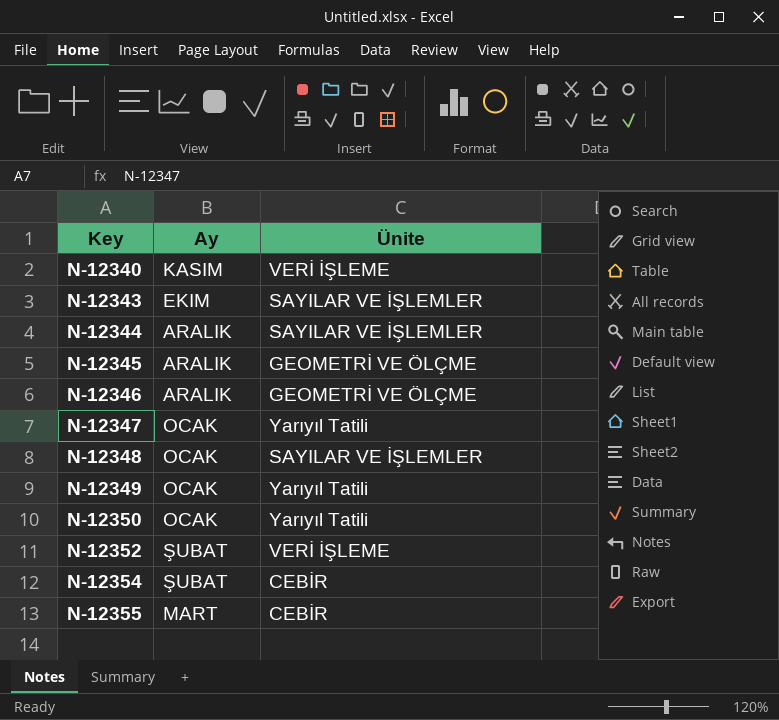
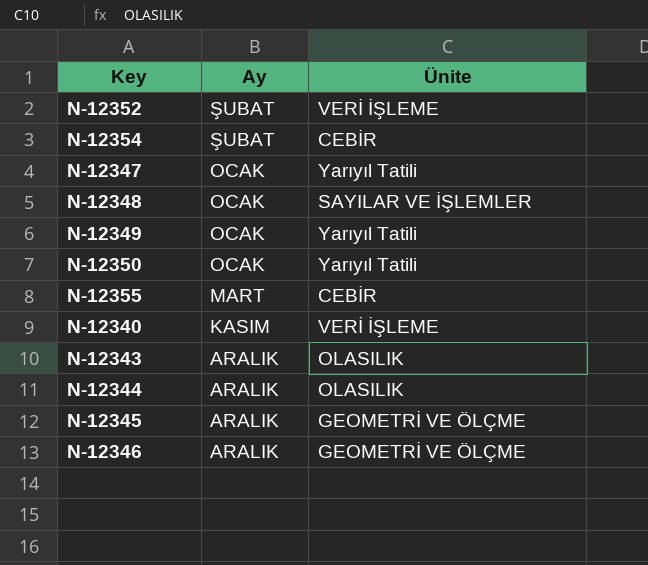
row order: Key ascending -> Ay descending
N-12343 | Ay: EKIM -> ARALIK
N-12343 | Ünite: SAYILAR VE İŞLEMLER -> OLASILIK
N-12344 | Ünite: SAYILAR VE İŞLEMLER -> OLASILIK

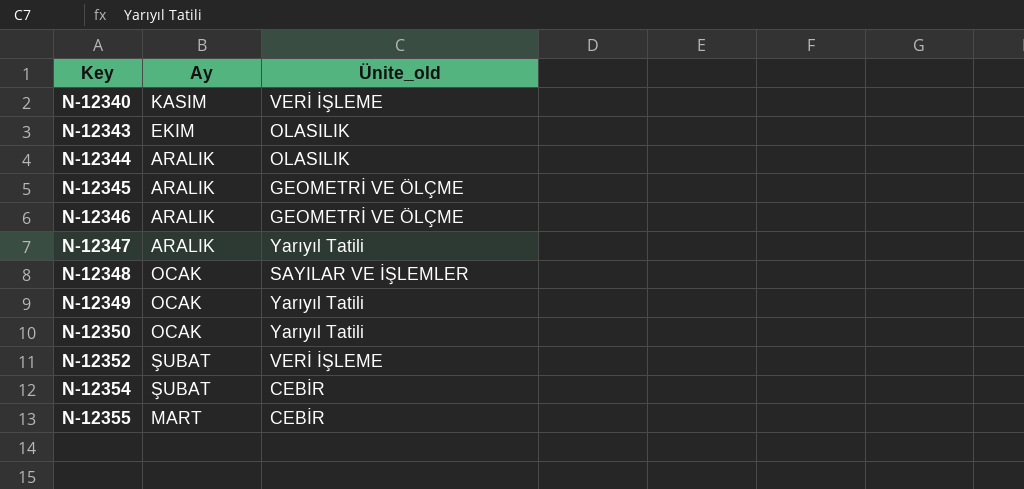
row order: Ay descending -> Key ascending
column name: Ünite -> Ünite_old
N-12343 | Ay: ARALIK -> EKIM
N-12347 | Ay: OCAK -> ARALIK

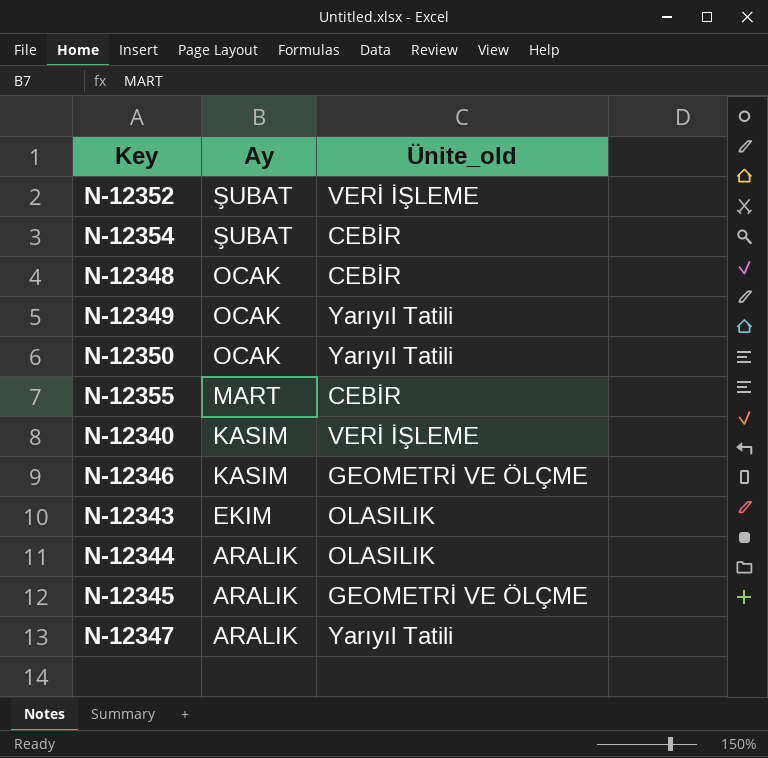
row order: Key ascending -> Ay descending
N-12348 | Ünite_old: SAYILAR VE İŞLEMLER -> CEBİR
N-12346 | Ay: ARALIK -> KASIM

